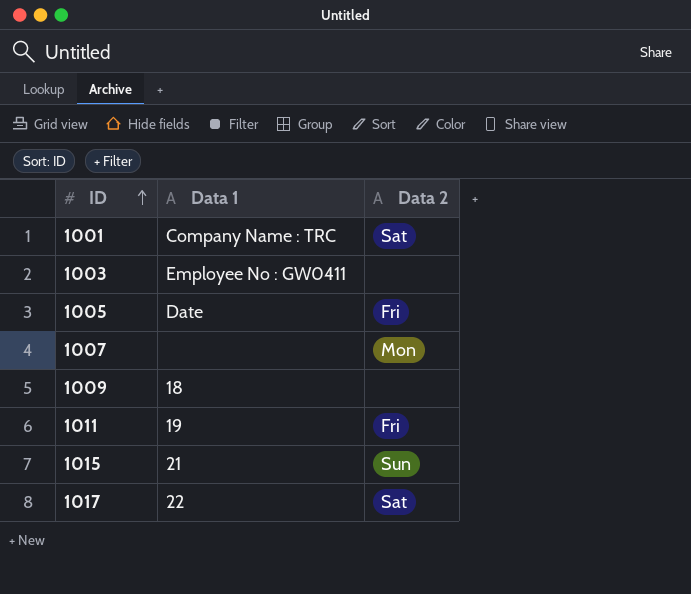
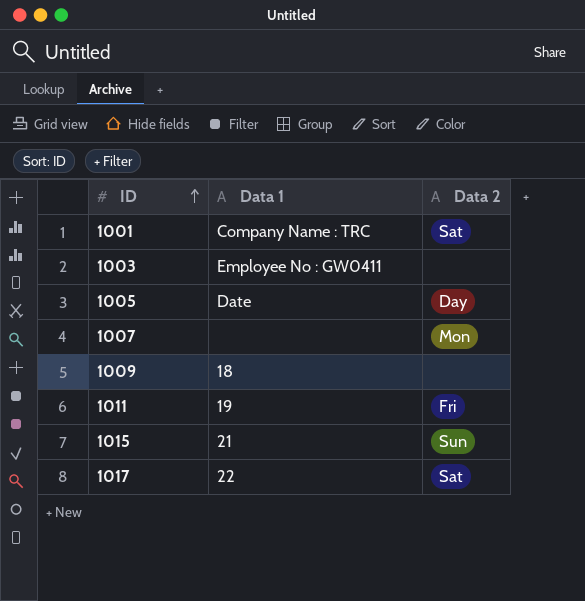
1005 | Data 2: Fri -> Day

